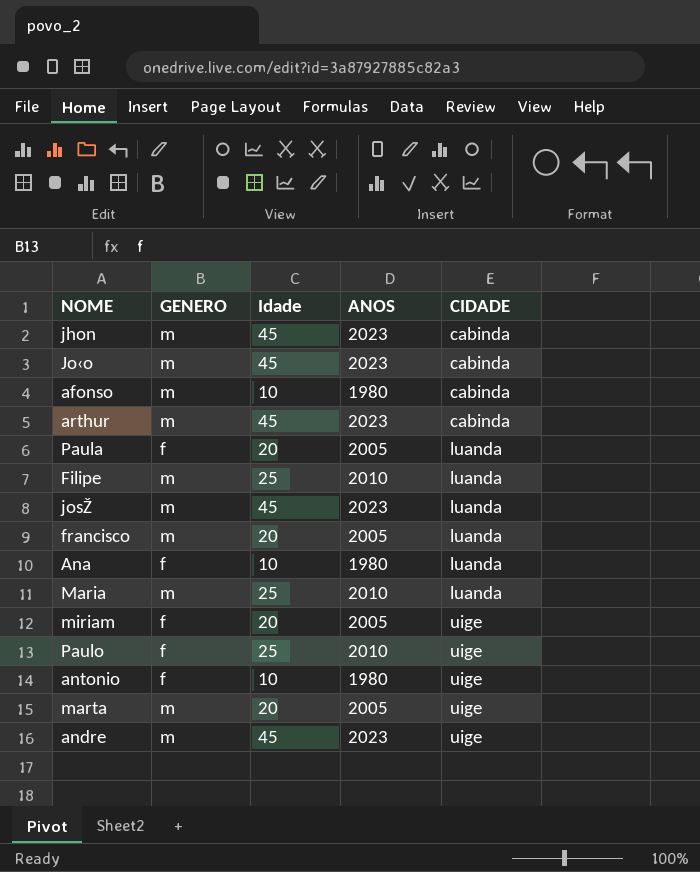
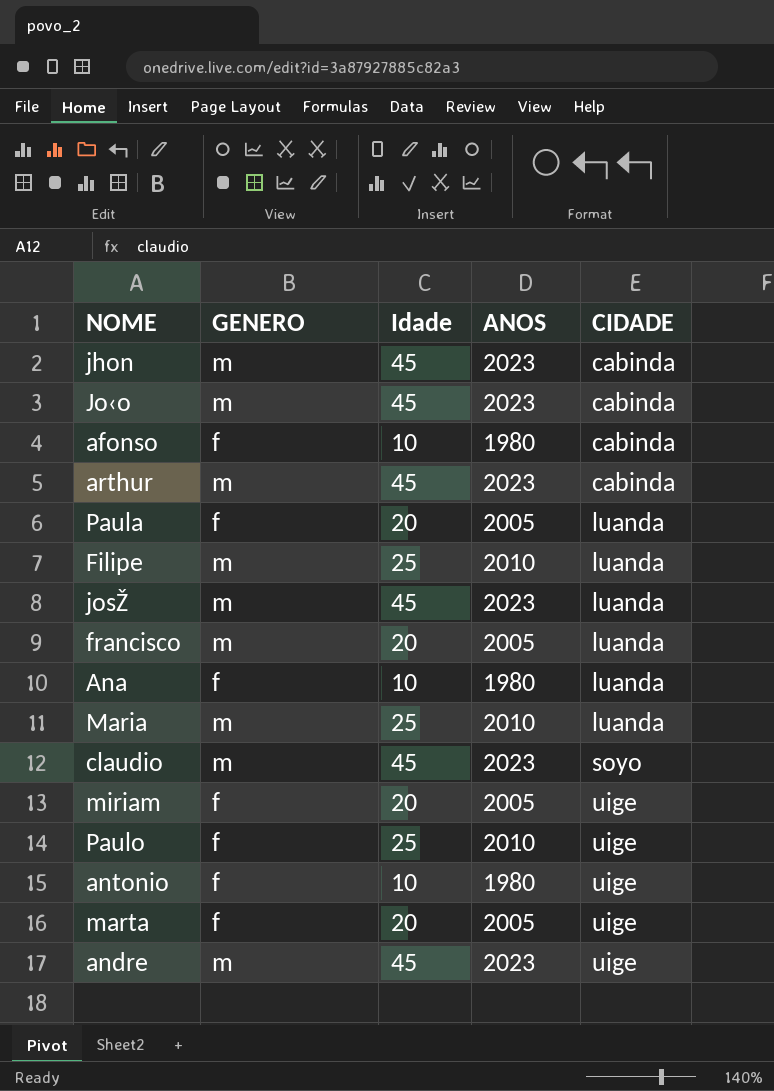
afonso | GENERO: m -> f
row claudio: none -> m | 45 | 2023 | soyo
marta | GENERO: m -> f

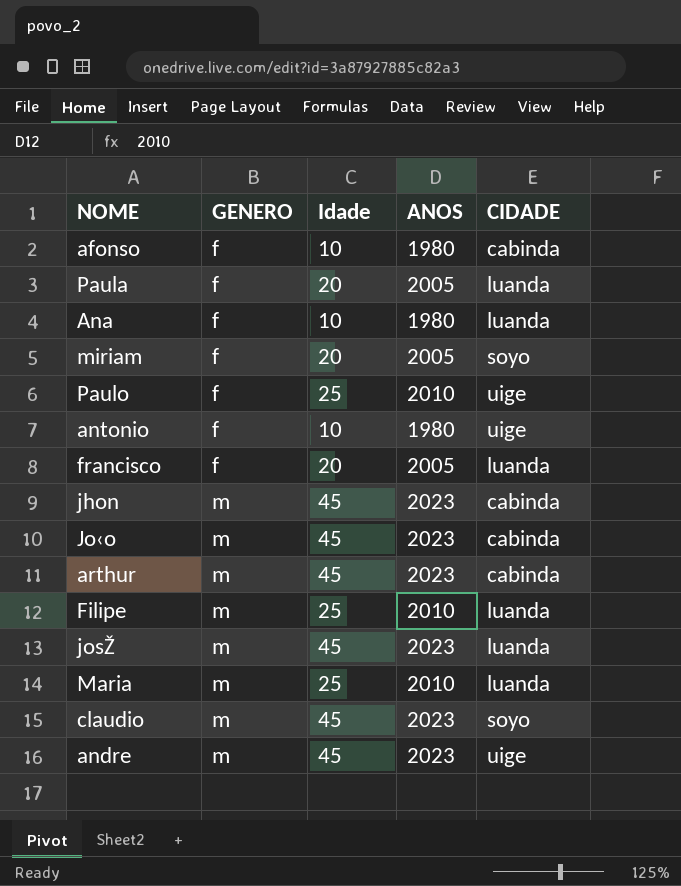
row order: CIDADE ascending -> GENERO ascending
row marta: f | 20 | 2005 | uige -> none
miriam | CIDADE: uige -> soyo
francisco | GENERO: m -> f

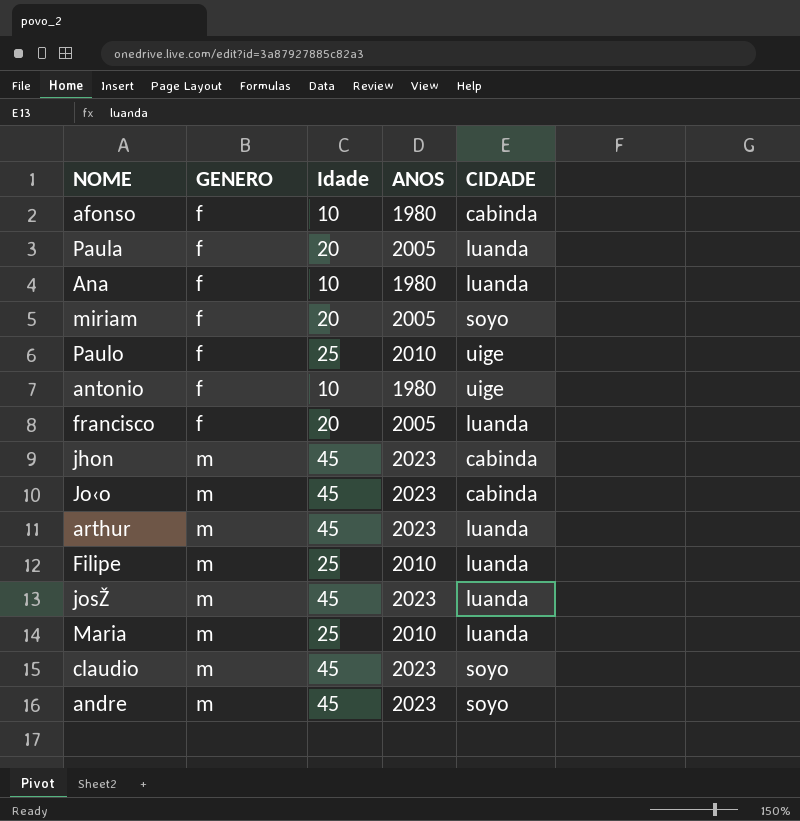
arthur | CIDADE: cabinda -> luanda
andre | CIDADE: uige -> soyo

